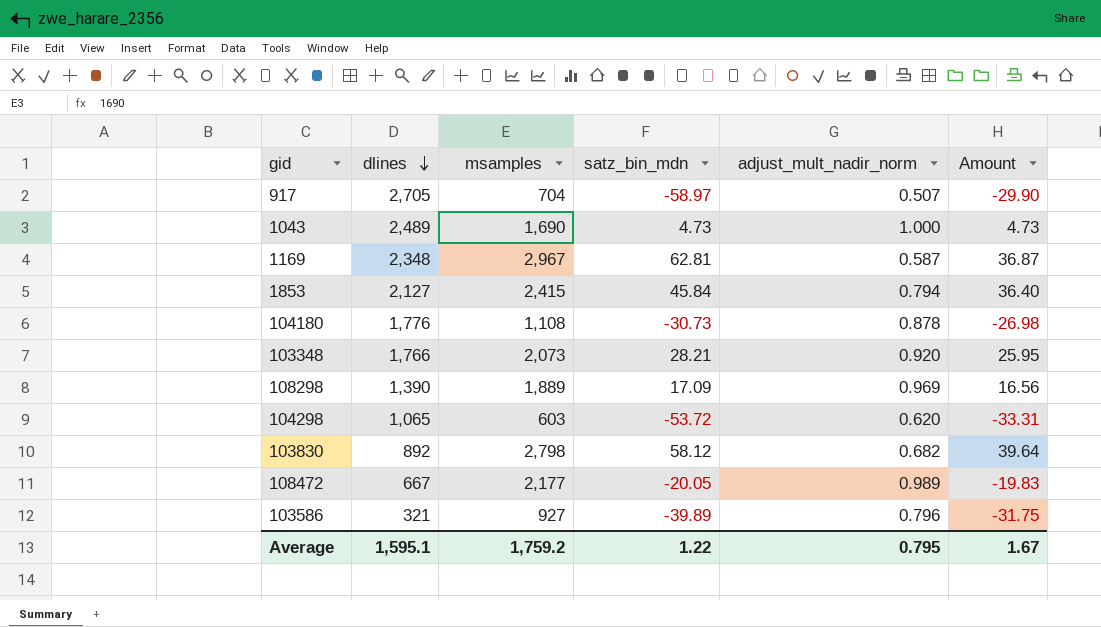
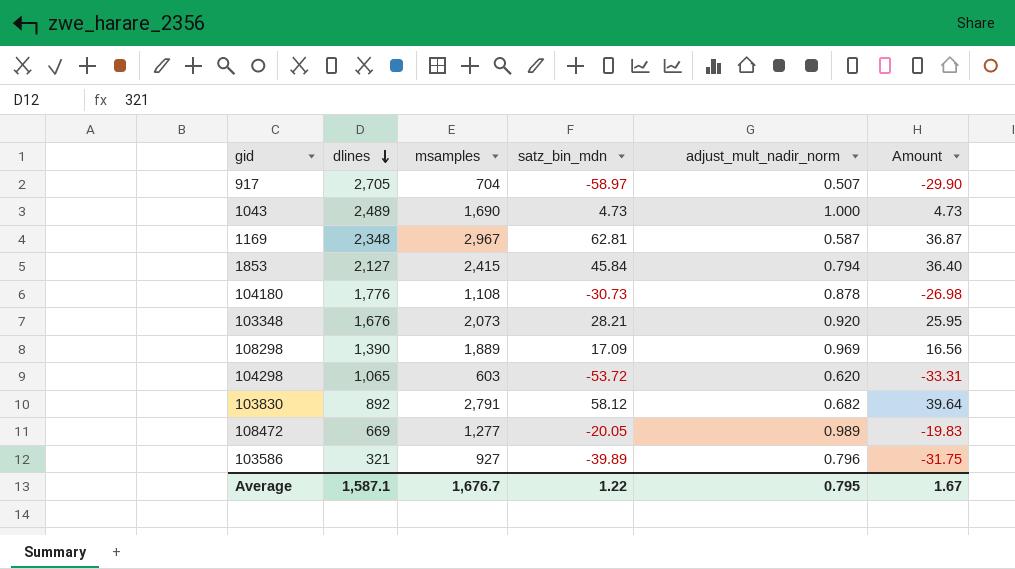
103348 | dlines: 1,766 -> 1,676
103830 | msamples: 2,798 -> 2,791
108472 | dlines: 667 -> 669
108472 | msamples: 2,177 -> 1,277
Average | dlines: 1,595.1 -> 1,587.1
Average | msamples: 1,759.2 -> 1,676.7

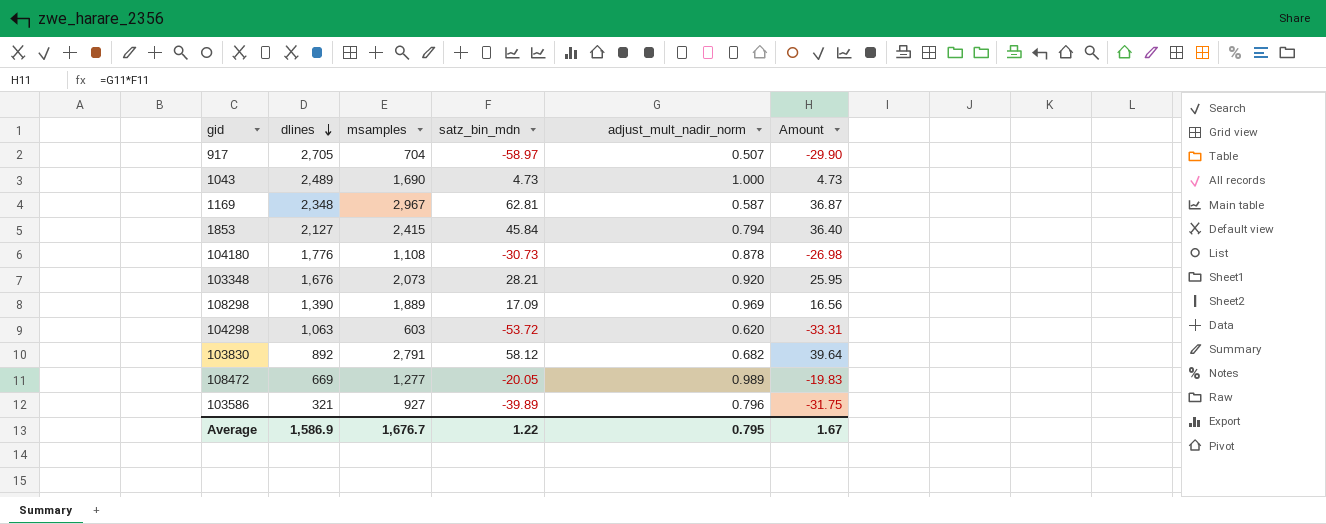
104298 | dlines: 1,065 -> 1,063
Average | dlines: 1,587.1 -> 1,586.9

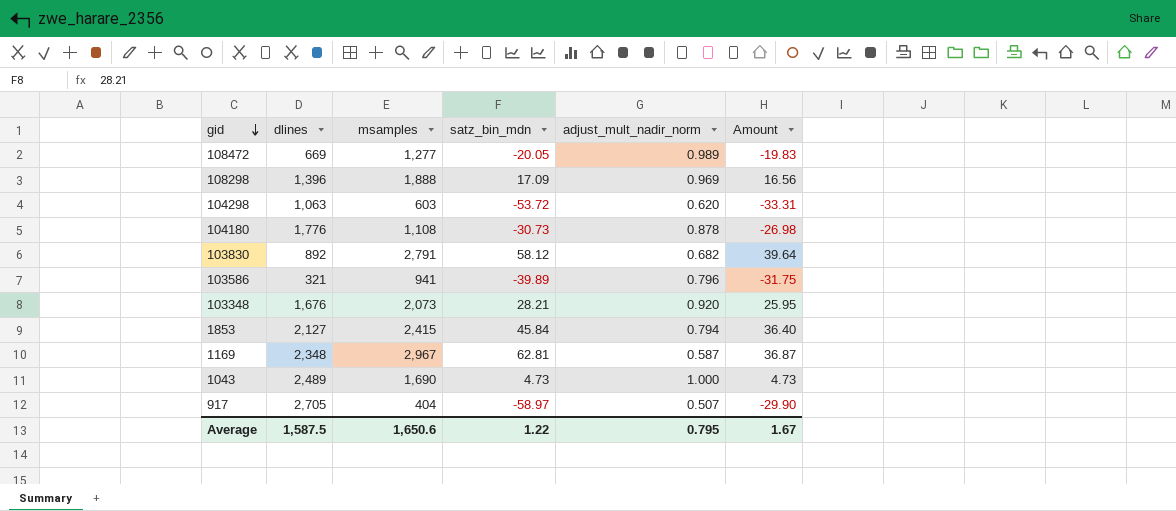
row order: dlines descending -> gid descending
108298 | dlines: 1,390 -> 1,396
108298 | msamples: 1,889 -> 1,888
103586 | msamples: 927 -> 941
917 | msamples: 704 -> 404
Average | dlines: 1,586.9 -> 1,587.5
Average | msamples: 1,676.7 -> 1,650.6

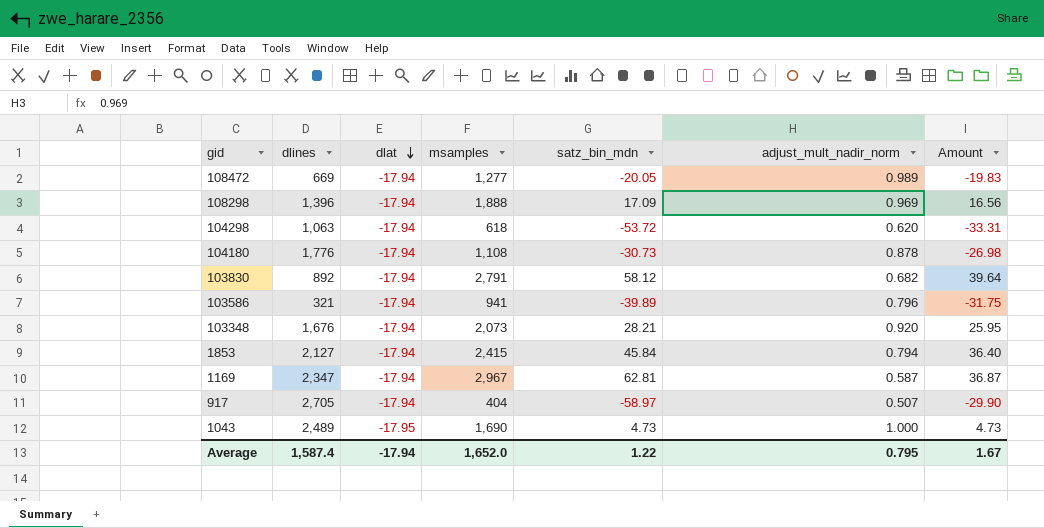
row order: gid descending -> dlat descending
column dlat | position: none -> 3
104298 | msamples: 603 -> 618
1169 | dlines: 2,348 -> 2,347
Average | dlines: 1,587.5 -> 1,587.4
Average | msamples: 1,650.6 -> 1,652.0

